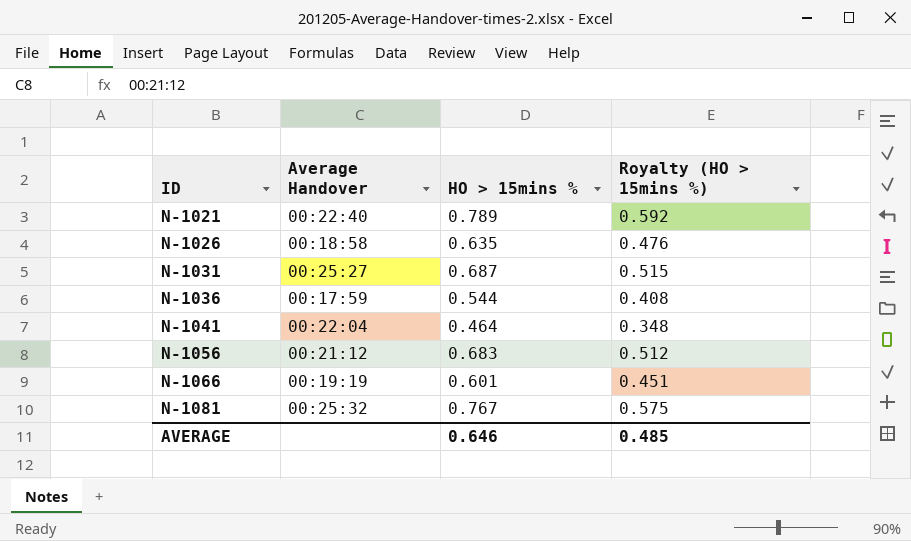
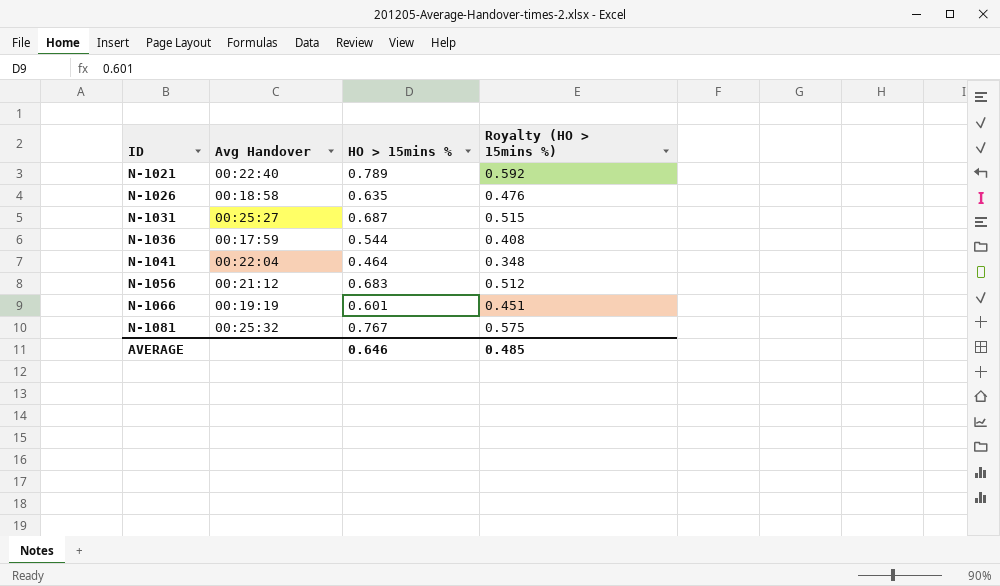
column name: Average Handover -> Avg Handover

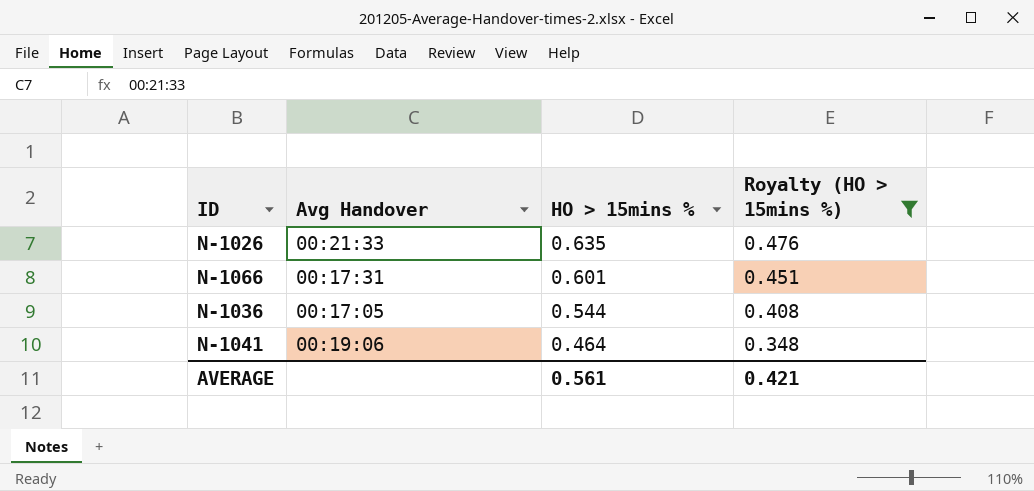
filter: none -> Royalty (HO > 15mins %) <= 0.476
row order: ID ascending -> HO > 15mins % descending
N-1026 | Avg Handover: 00:18:58 -> 00:21:33
N-1066 | Avg Handover: 00:19:19 -> 00:17:31
N-1036 | Avg Handover: 00:17:59 -> 00:17:05
N-1041 | Avg Handover: 00:22:04 -> 00:19:06
AVERAGE | HO > 15mins %: 0.646 -> 0.561
AVERAGE | Royalty (HO > 15mins %): 0.485 -> 0.421

